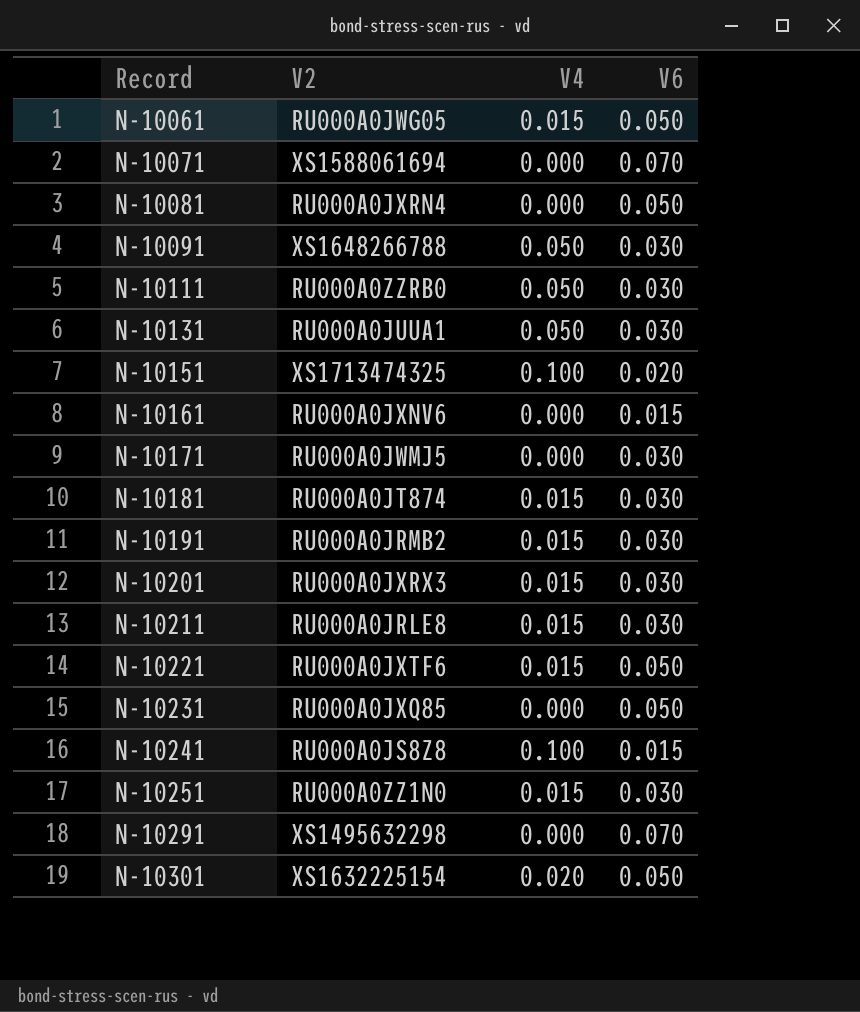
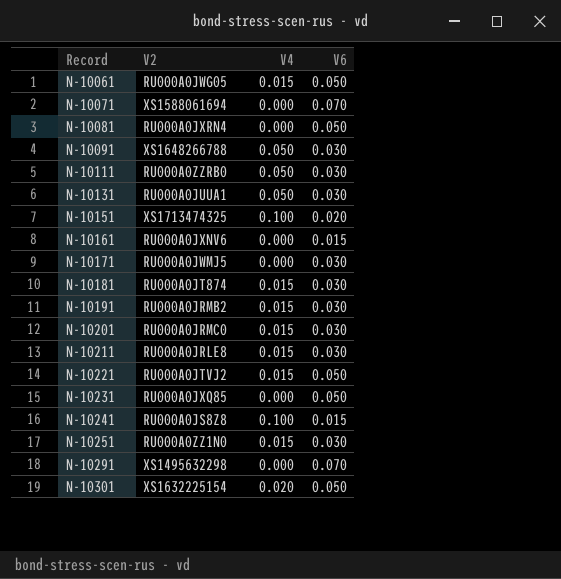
N-10201 | V2: RU000A0JXRX3 -> RU000A0JRMC0
N-10221 | V2: RU000A0JXTF6 -> RU000A0JTVJ2

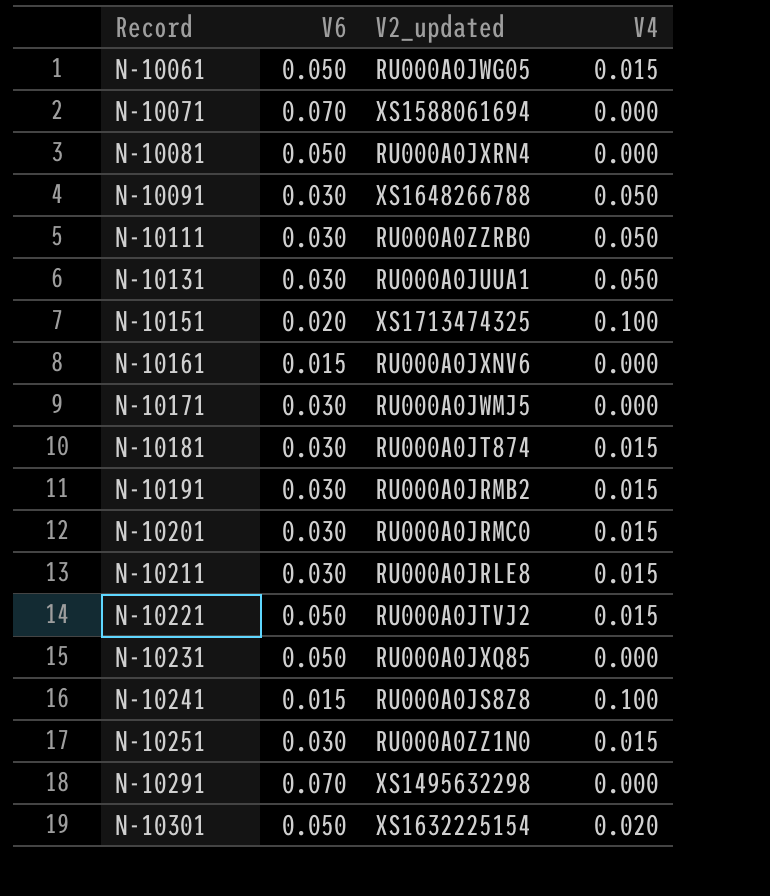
column V6 | position: 4 -> 2
column name: V2 -> V2_updated

